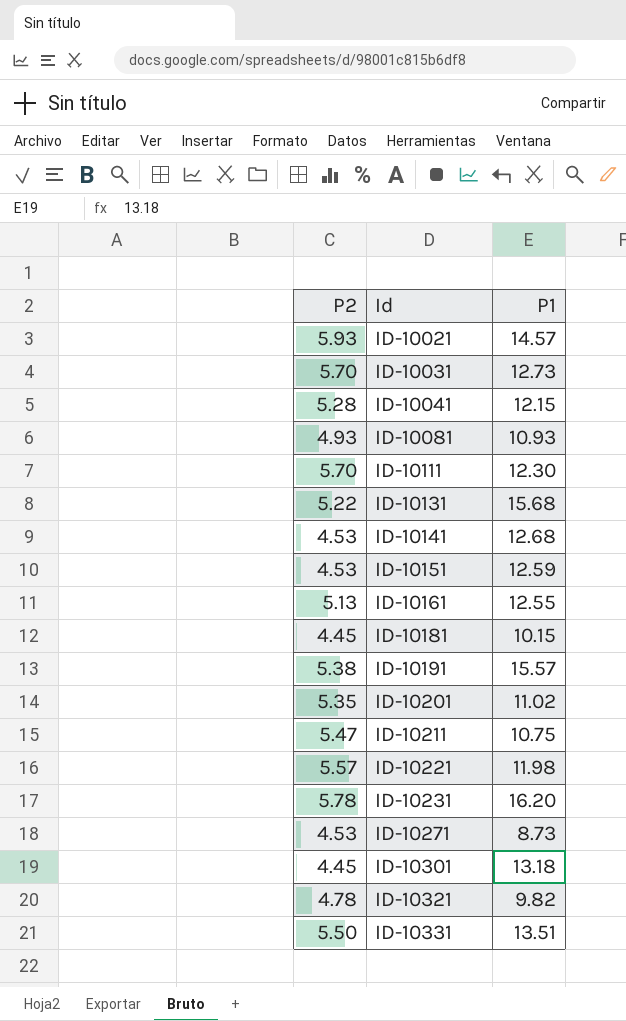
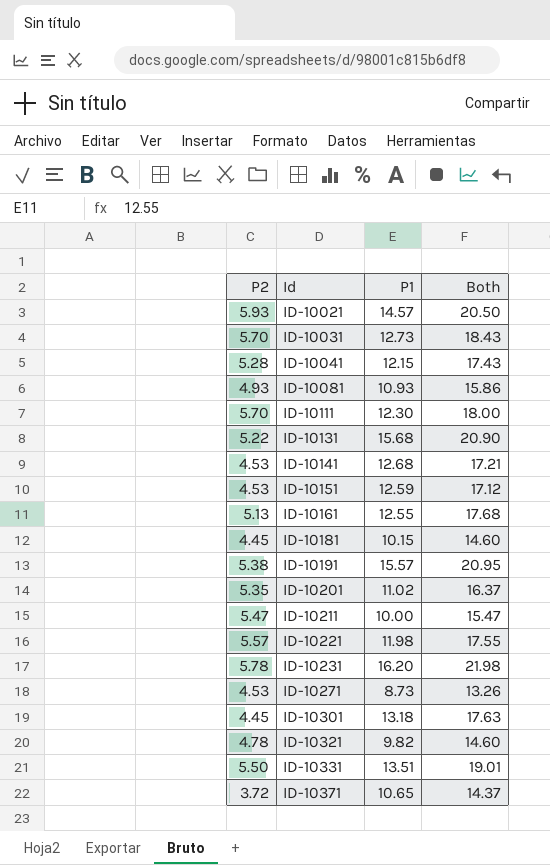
column Both | formula: none -> [P2] + [P1]
ID-10211 | P1: 10.75 -> 10.00
row ID-10371: none -> 3.72 | 10.65 | 14.37

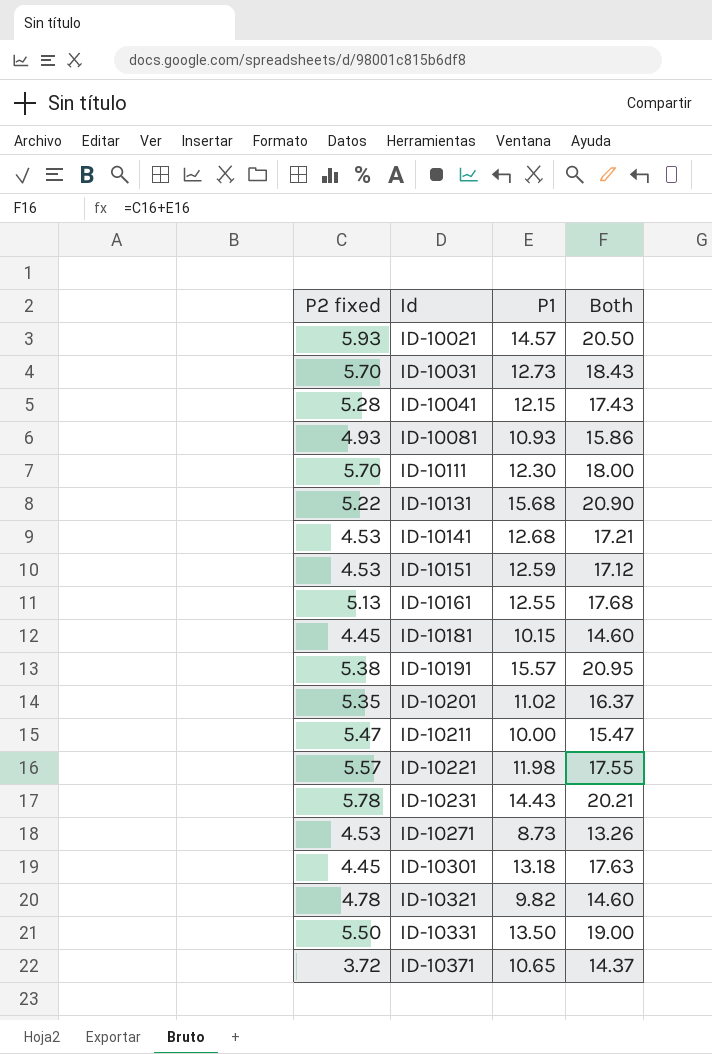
column name: P2 -> P2 fixed
ID-10231 | P1: 16.20 -> 14.43
ID-10231 | Both: 21.98 -> 20.21
ID-10331 | P1: 13.51 -> 13.50
ID-10331 | Both: 19.01 -> 19.00

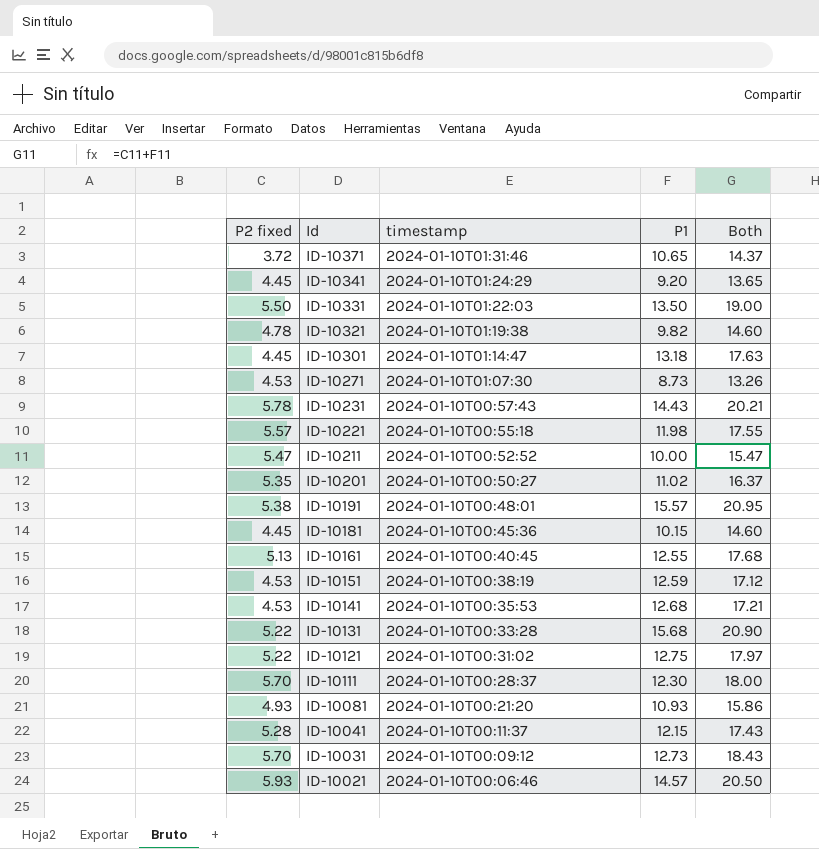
row order: Id ascending -> Id descending
column timestamp | position: none -> 3
row ID-10341: none -> 4.45 | 2024-01-10T01:24:29 | 9.20 | 13.65
row ID-10121: none -> 5.22 | 2024-01-10T00:31:02 | 12.75 | 17.97

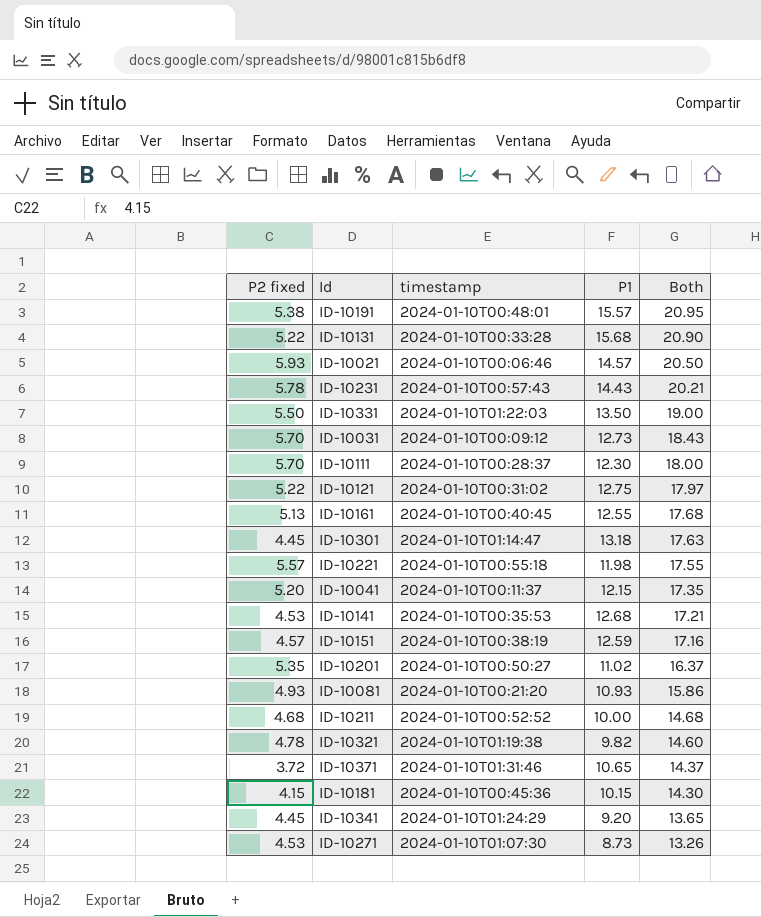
row order: Id descending -> Both descending
ID-10041 | P2 fixed: 5.28 -> 5.20
ID-10041 | Both: 17.43 -> 17.35
ID-10151 | P2 fixed: 4.53 -> 4.57
ID-10151 | Both: 17.12 -> 17.16
ID-10211 | P2 fixed: 5.47 -> 4.68
ID-10211 | Both: 15.47 -> 14.68
ID-10181 | P2 fixed: 4.45 -> 4.15
ID-10181 | Both: 14.60 -> 14.30

